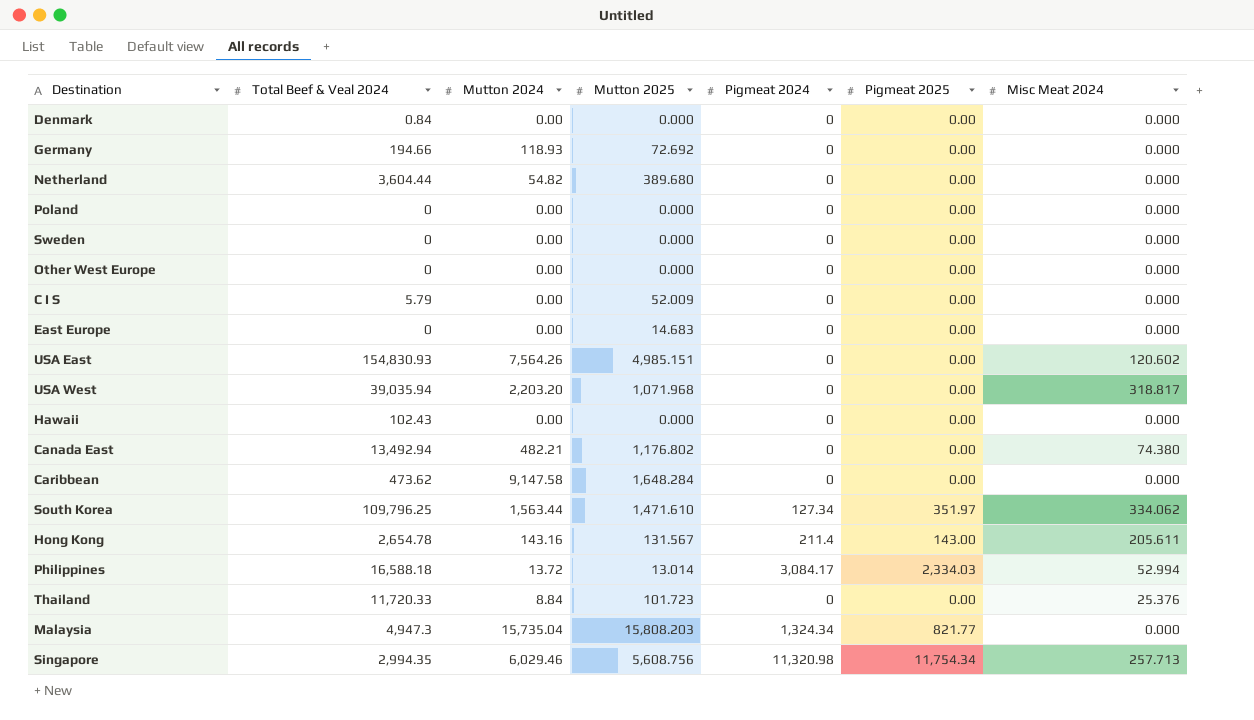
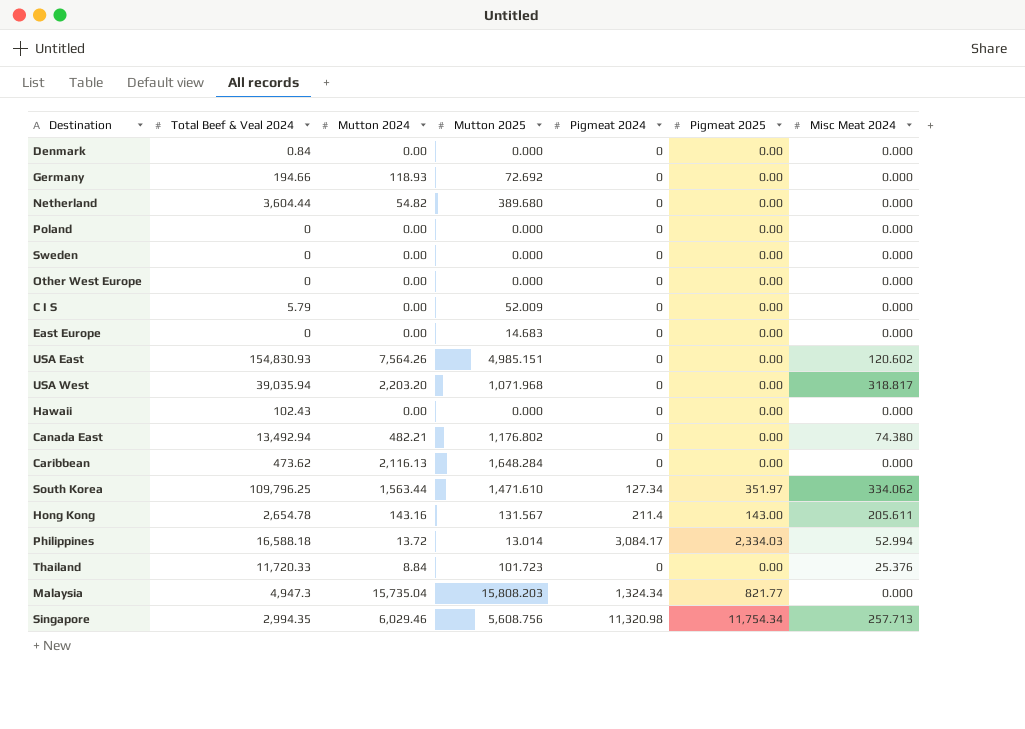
Caribbean | Mutton 2024: 9,147.58 -> 2,116.13

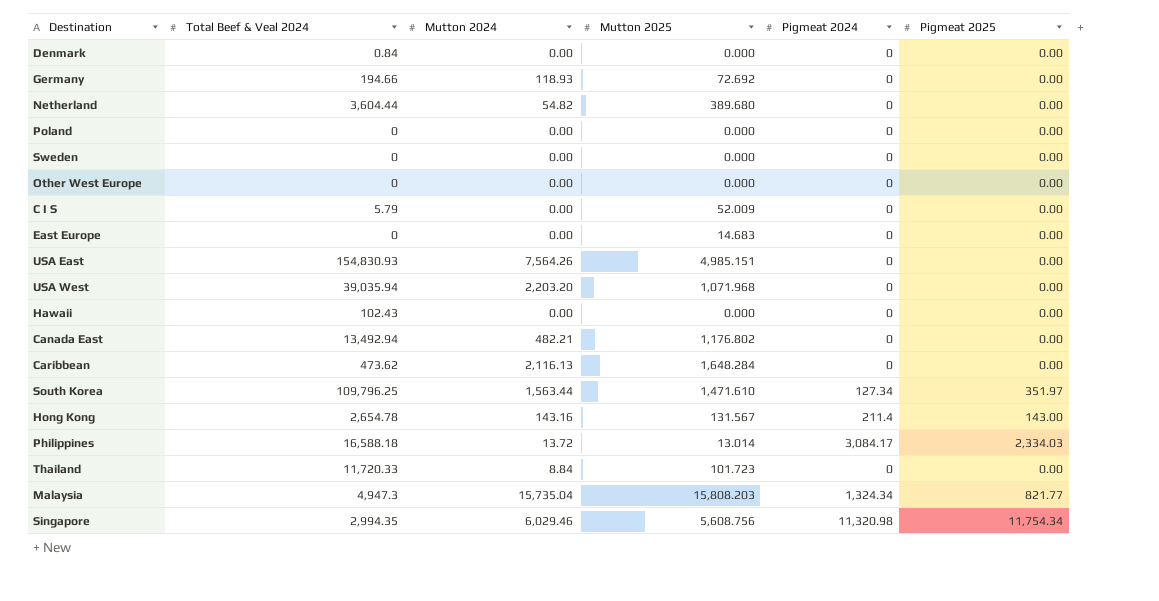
column Misc Meat 2024 | position: 7 -> none

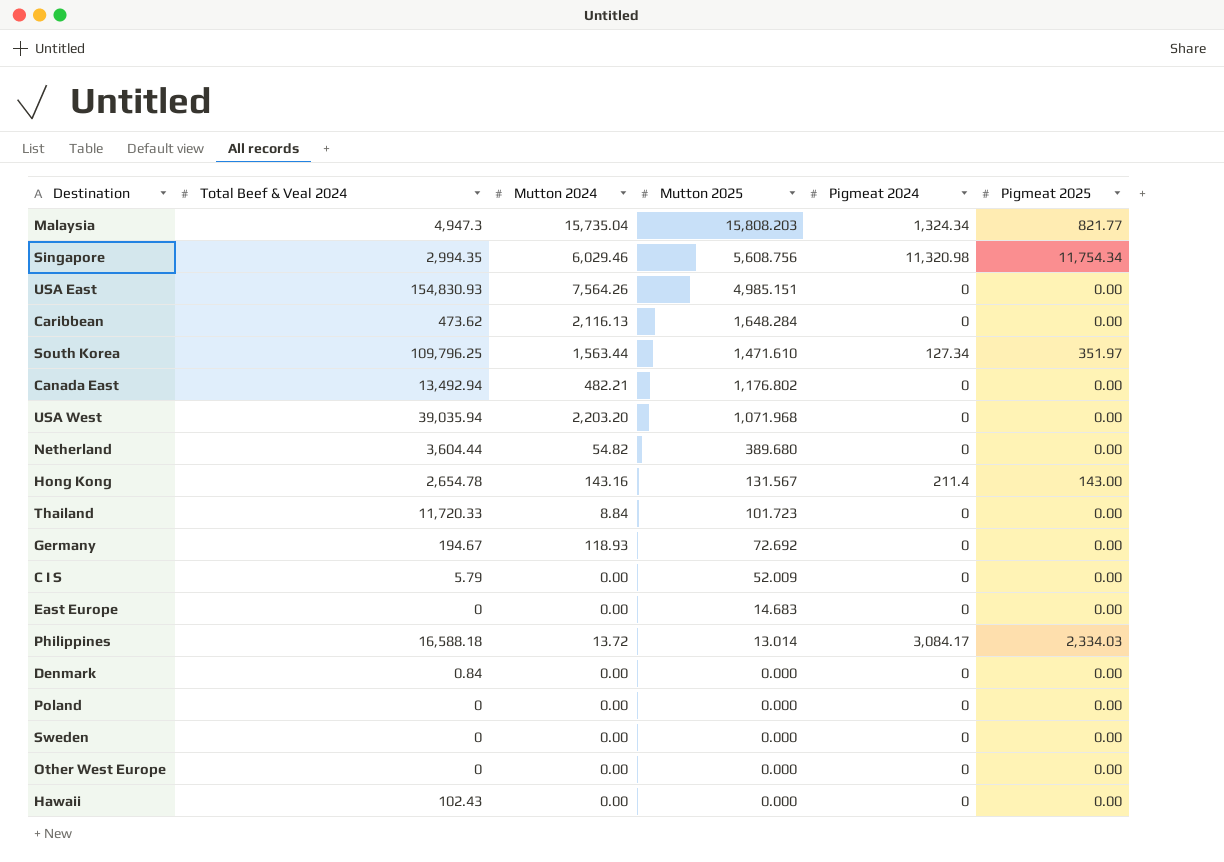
row order: none -> Mutton 2025 descending
Germany | Total Beef & Veal 2024: 194.66 -> 194.67

